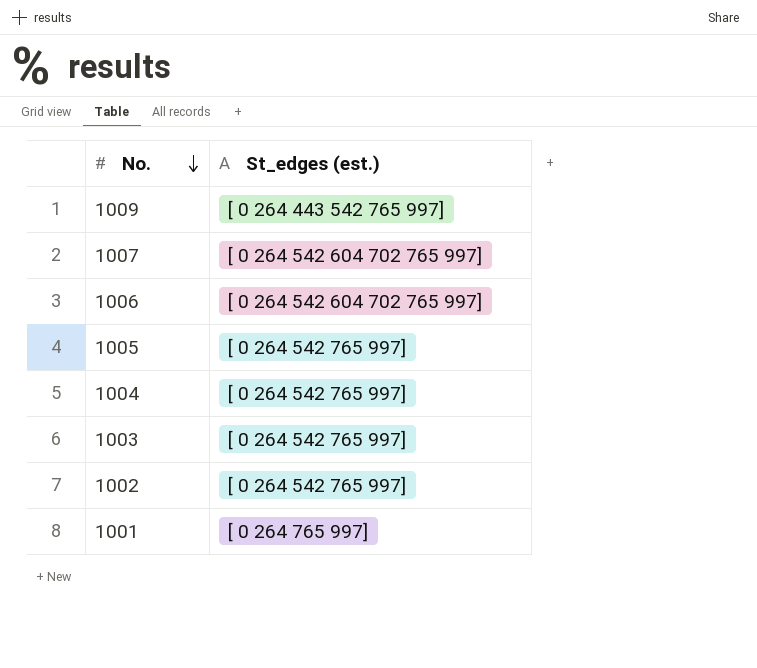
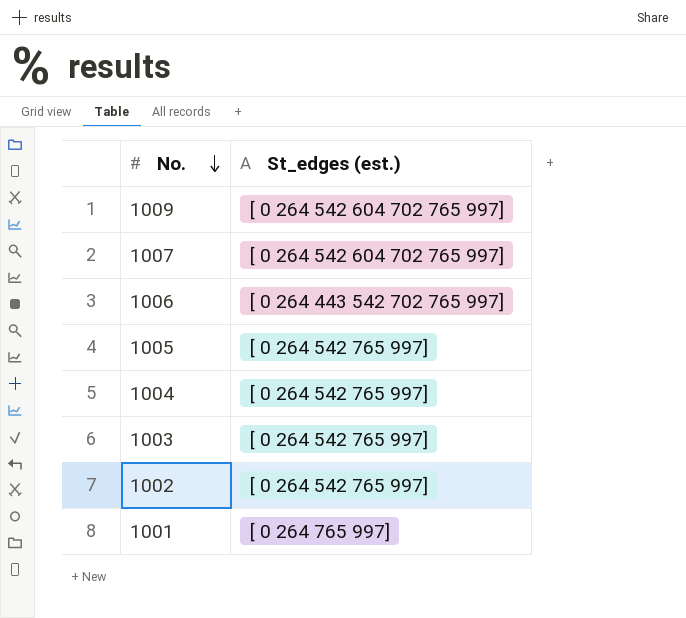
1009 | St_edges (est.): [ 0 264 443 542 765 997] -> [ 0 264 542 604 702 765 997]
1006 | St_edges (est.): [ 0 264 542 604 702 765 997] -> [ 0 264 443 542 702 765 997]

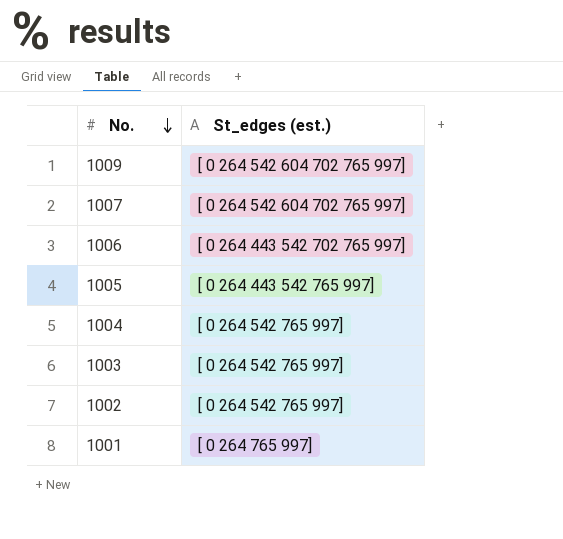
1005 | St_edges (est.): [ 0 264 542 765 997] -> [ 0 264 443 542 765 997]

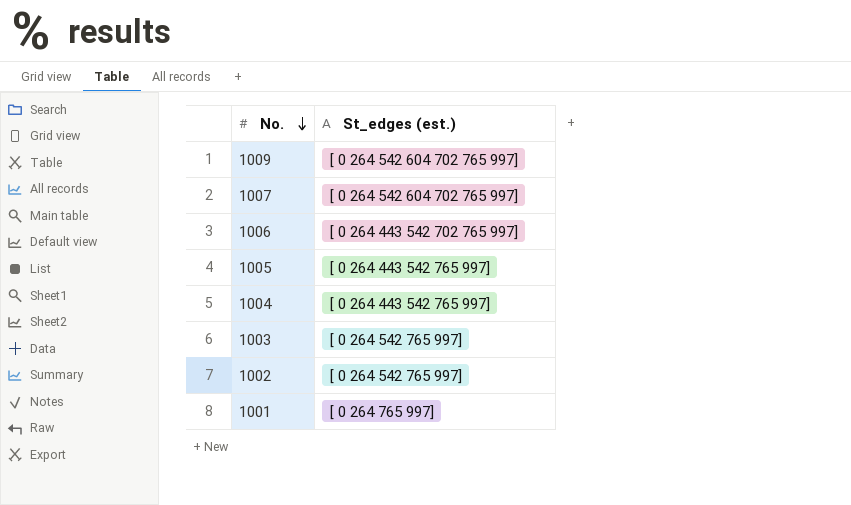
1004 | St_edges (est.): [ 0 264 542 765 997] -> [ 0 264 443 542 765 997]

